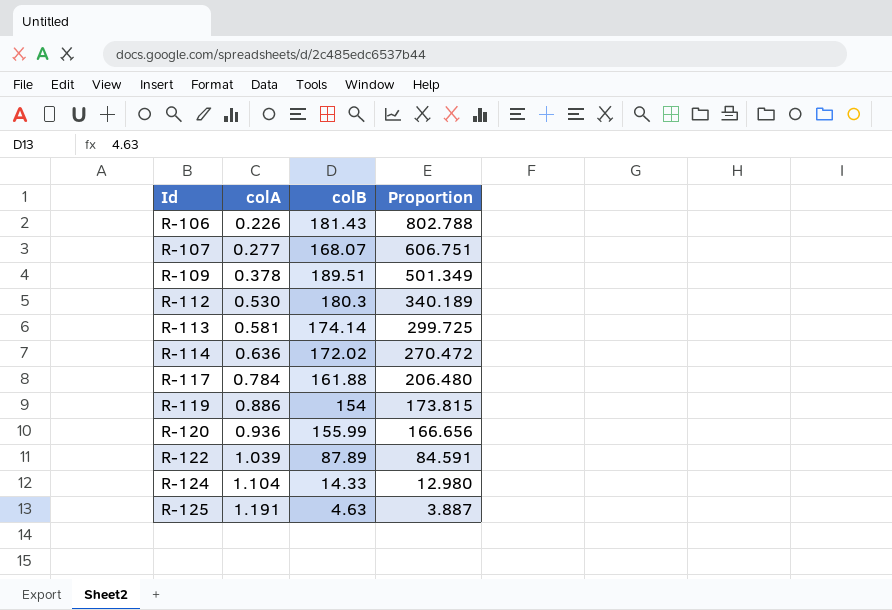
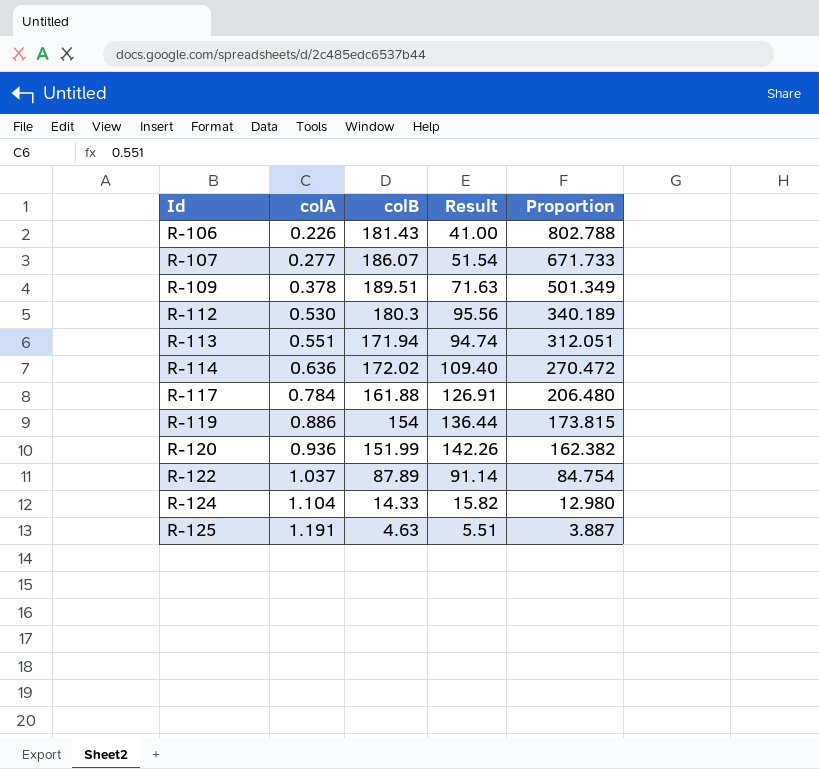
column Result | formula: none -> [colA] * [colB]
R-107 | colB: 168.07 -> 186.07
R-107 | Proportion: 606.751 -> 671.733
R-113 | colA: 0.581 -> 0.551
R-113 | colB: 174.14 -> 171.94
R-113 | Proportion: 299.725 -> 312.051
R-120 | colB: 155.99 -> 151.99
R-120 | Proportion: 166.656 -> 162.382
R-122 | colA: 1.039 -> 1.037
R-122 | Proportion: 84.591 -> 84.754

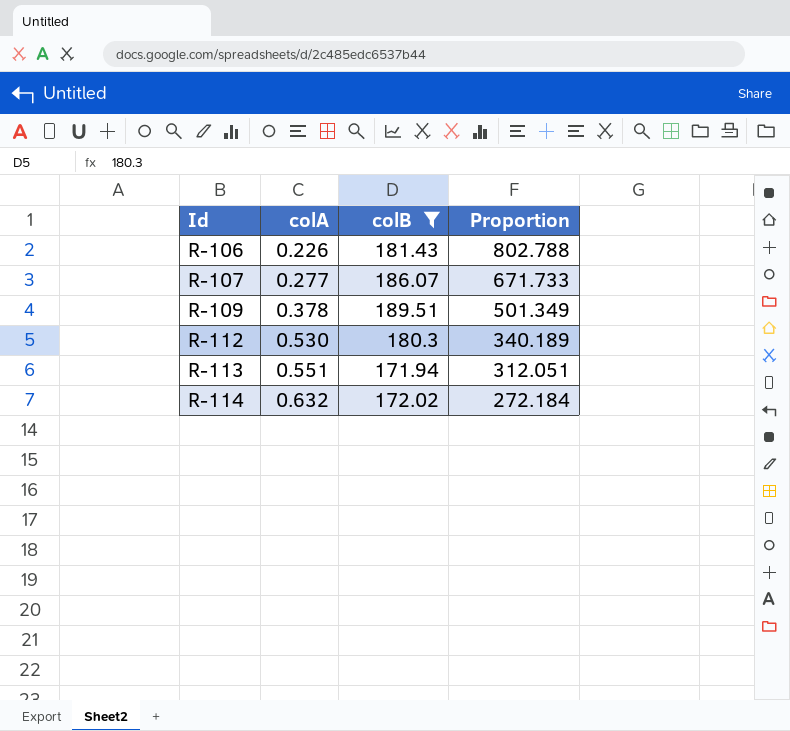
filter: none -> colB >= 171.94
column Result | formula: [colA] * [colB] -> none
R-114 | colA: 0.636 -> 0.632
R-114 | Proportion: 270.472 -> 272.184

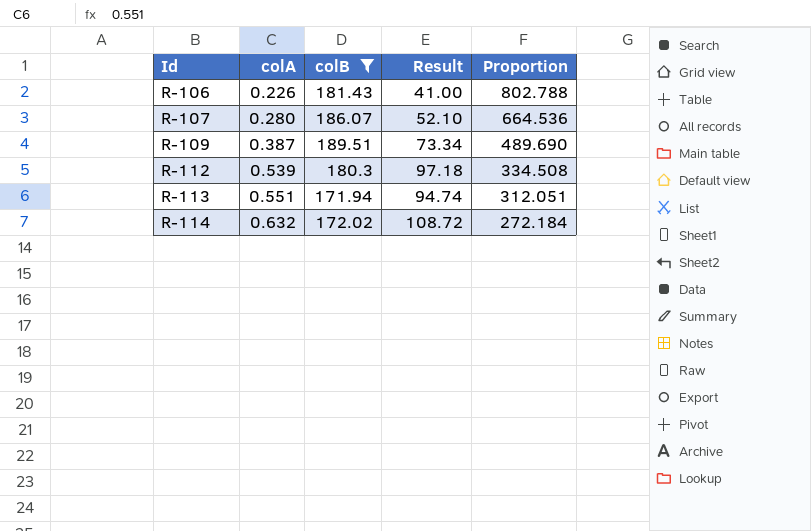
column Result | formula: none -> [colA] * [colB]
R-107 | colA: 0.277 -> 0.280
R-107 | Proportion: 671.733 -> 664.536
R-109 | colA: 0.378 -> 0.387
R-109 | Proportion: 501.349 -> 489.690
R-112 | colA: 0.530 -> 0.539
R-112 | Proportion: 340.189 -> 334.508

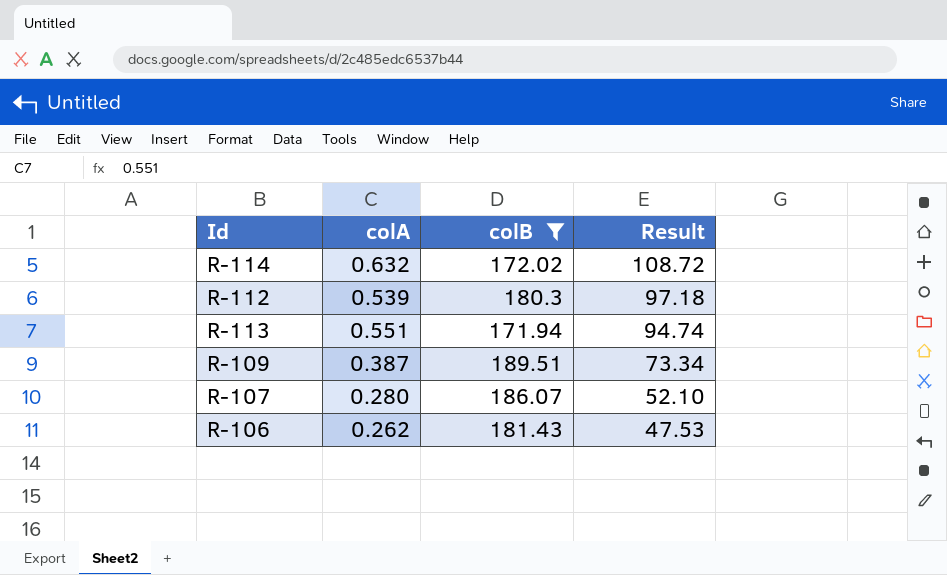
row order: Id ascending -> Result descending
column Proportion | formula: [colB] / [colA] -> none
R-106 | colA: 0.226 -> 0.262
R-106 | Result: 41.00 -> 47.53

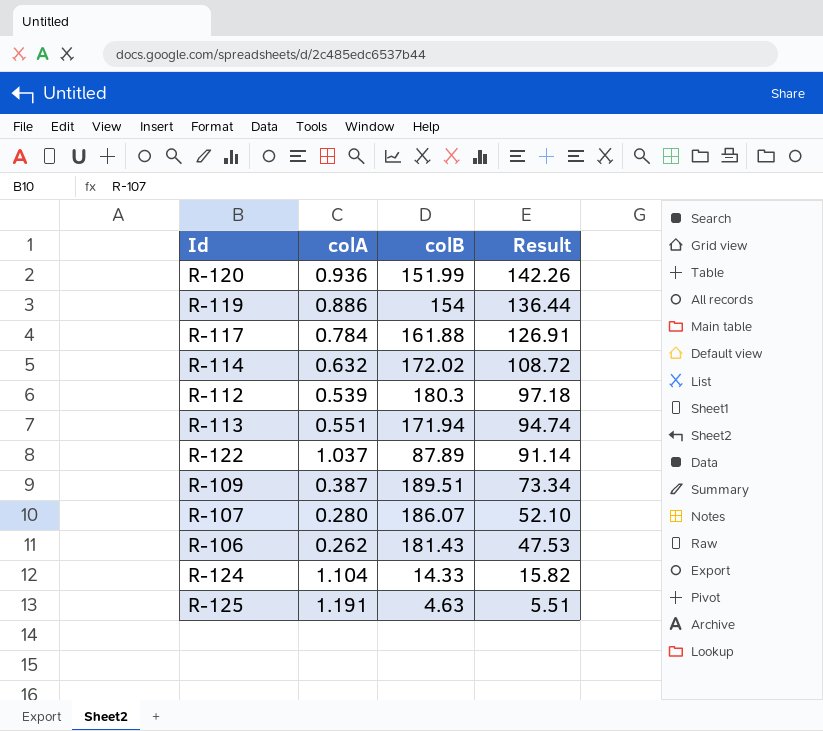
filter: colB >= 171.94 -> none

